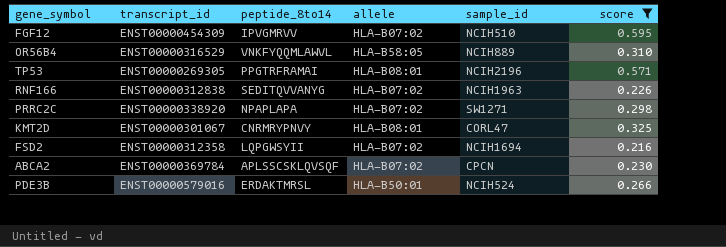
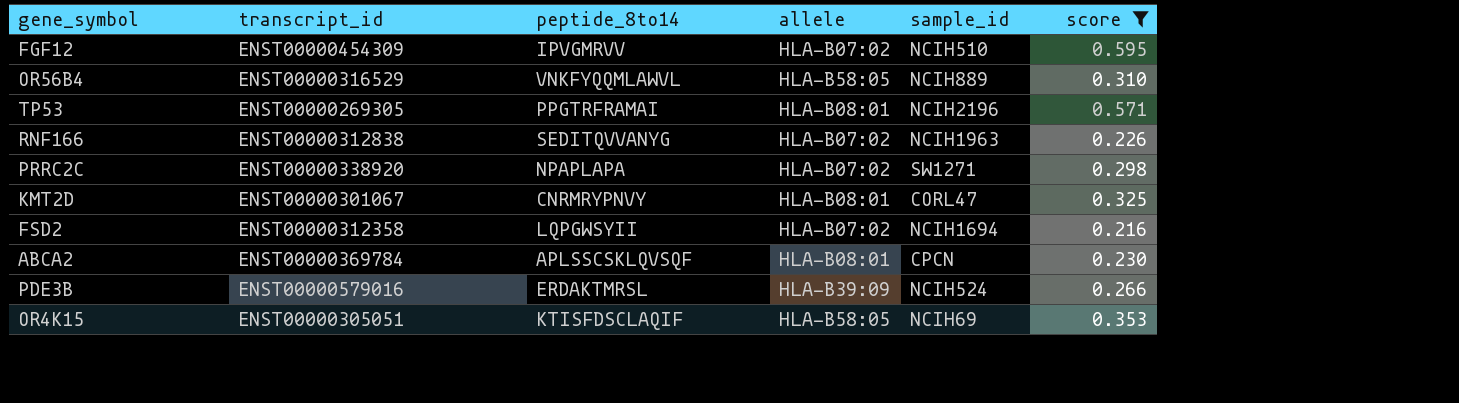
ABCA2 | allele: HLA-B07:02 -> HLA-B08:01
PDE3B | allele: HLA-B50:01 -> HLA-B39:09
row OR4K15: none -> ENST00000305051 | KTISFDSCLAQIF | HLA-B58:05 | NCIH69 | 0.353

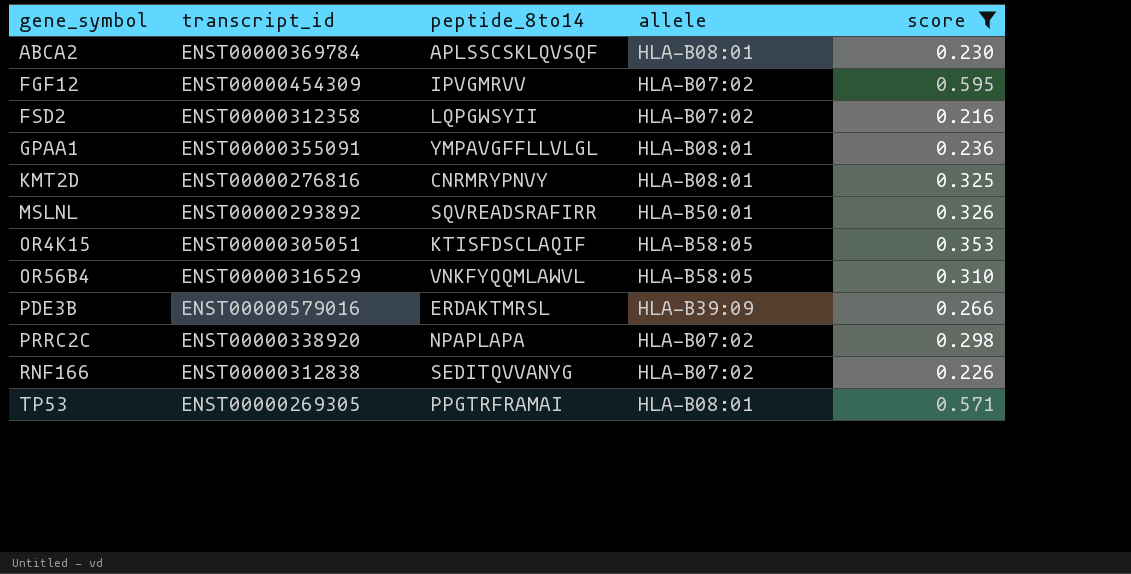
row order: none -> gene_symbol ascending
column sample_id | position: 5 -> none
row GPAA1: none -> ENST00000355091 | YMPAVGFFLLVLGL | HLA-B08:01 | 0.236
KMT2D | transcript_id: ENST00000301067 -> ENST00000276816
row MSLNL: none -> ENST00000293892 | SQVREADSRAFIRR | HLA-B50:01 | 0.326

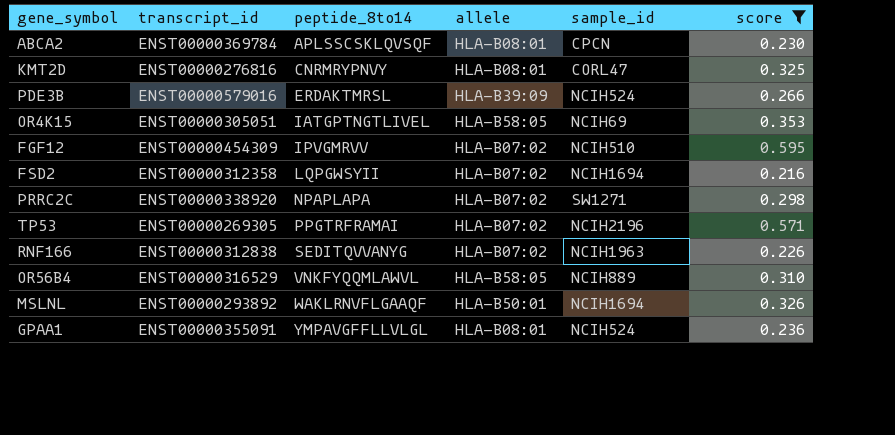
row order: gene_symbol ascending -> peptide_8to14 ascending
column sample_id | position: none -> 5
OR4K15 | peptide_8to14: KTISFDSCLAQIF -> IATGPTNGTLIVEL
TP53 | allele: HLA-B08:01 -> HLA-B07:02
MSLNL | peptide_8to14: SQVREADSRAFIRR -> WAKLRNVFLGAAQF

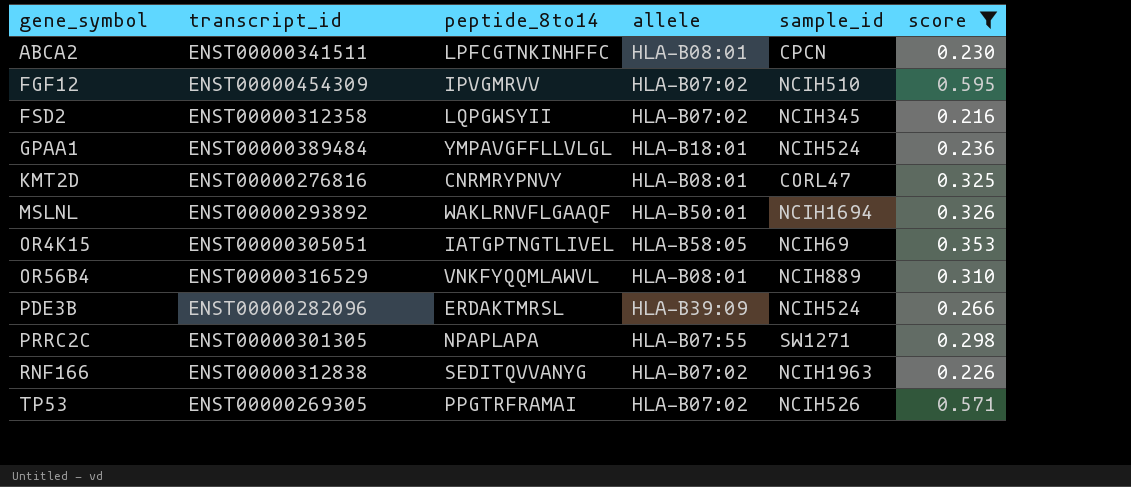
row order: peptide_8to14 ascending -> gene_symbol ascending
ABCA2 | transcript_id: ENST00000369784 -> ENST00000341511
ABCA2 | peptide_8to14: APLSSCSKLQVSQF -> LPFCGTNKINHFFC
FSD2 | sample_id: NCIH1694 -> NCIH345
GPAA1 | transcript_id: ENST00000355091 -> ENST00000389484
GPAA1 | allele: HLA-B08:01 -> HLA-B18:01
OR56B4 | allele: HLA-B58:05 -> HLA-B08:01
PDE3B | transcript_id: ENST00000579016 -> ENST00000282096
PRRC2C | transcript_id: ENST00000338920 -> ENST00000301305
PRRC2C | allele: HLA-B07:02 -> HLA-B07:55
TP53 | sample_id: NCIH2196 -> NCIH526

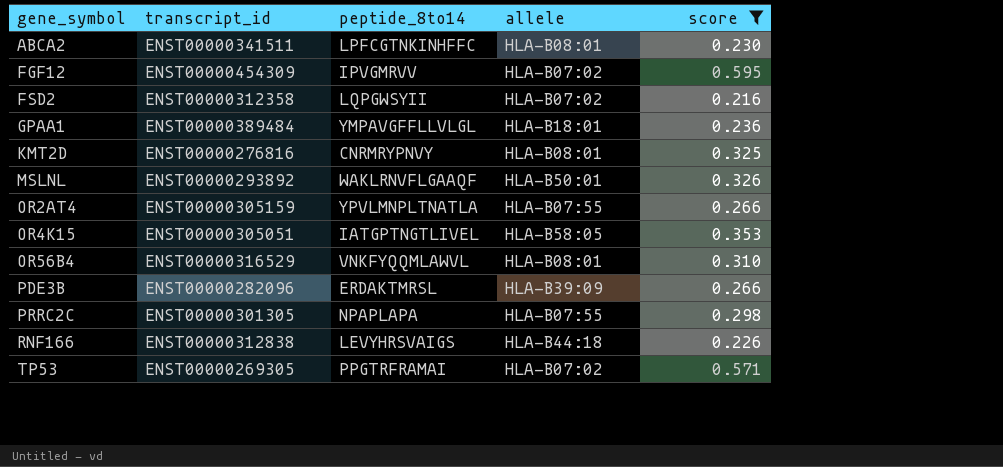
column sample_id | position: 5 -> none
row OR2AT4: none -> ENST00000305159 | YPVLMNPLTNATLA | HLA-B07:55 | 0.266
RNF166 | peptide_8to14: SEDITQVVANYG -> LEVYHRSVAIGS
RNF166 | allele: HLA-B07:02 -> HLA-B44:18

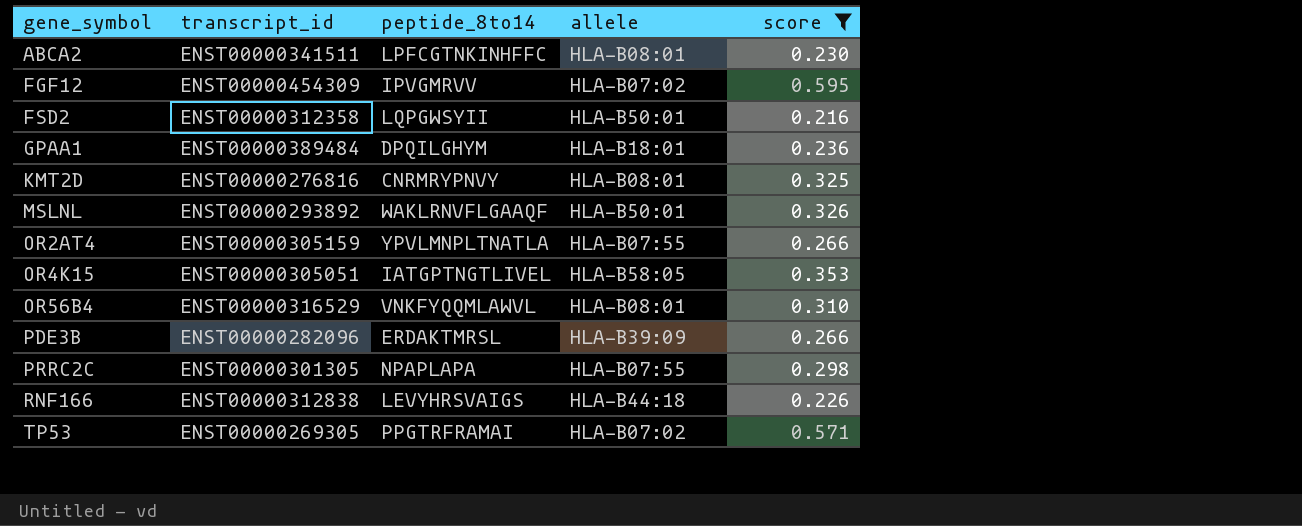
FSD2 | allele: HLA-B07:02 -> HLA-B50:01
GPAA1 | peptide_8to14: YMPAVGFFLLVLGL -> DPQILGHYM

